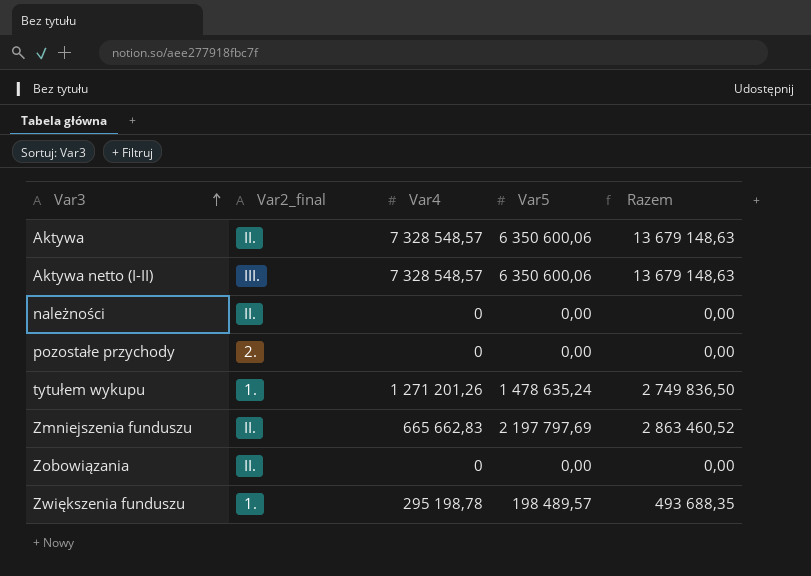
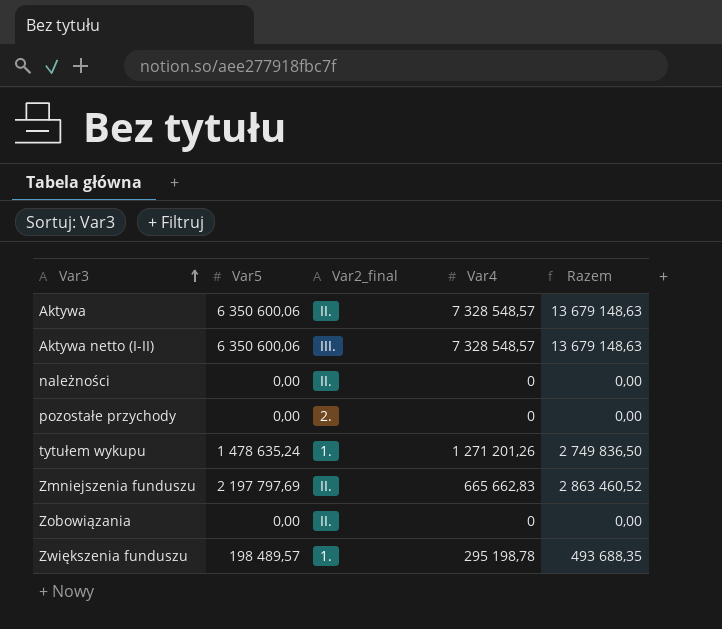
column Var5 | position: 4 -> 2

